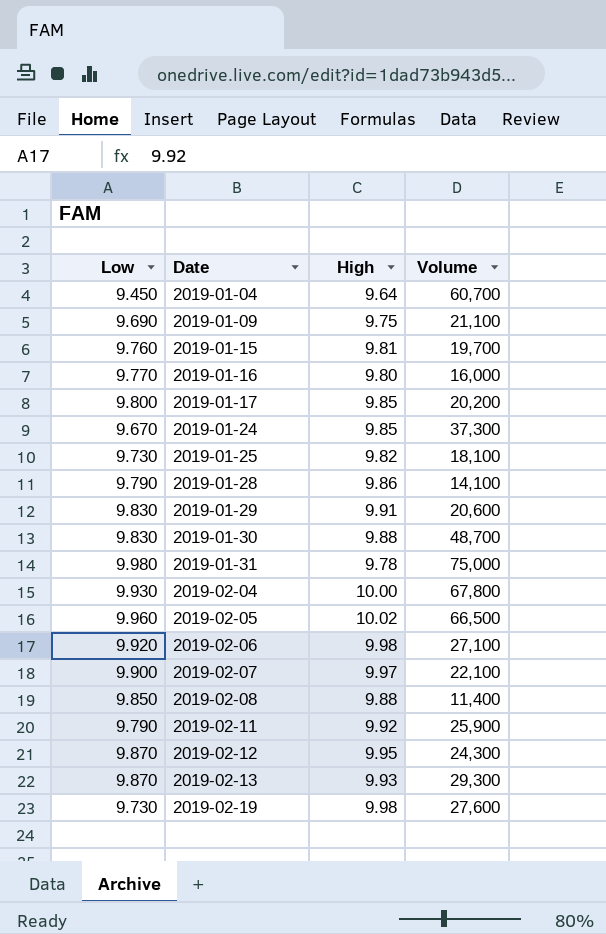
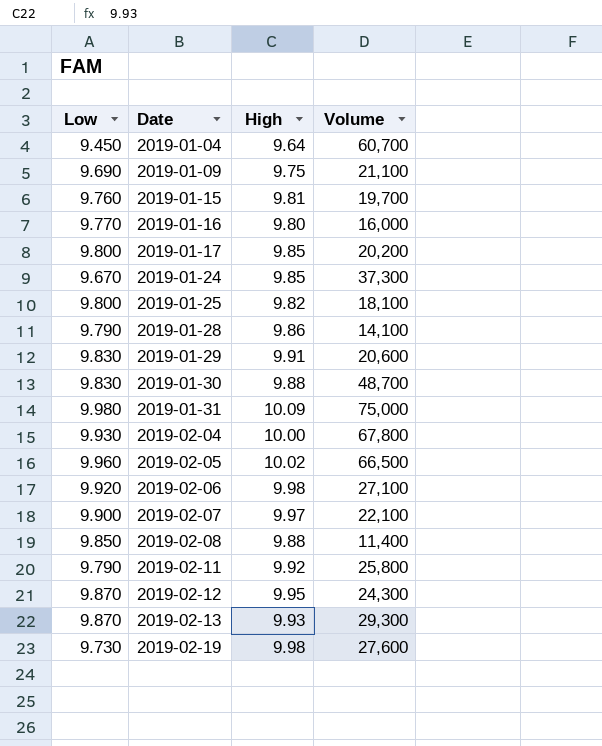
2019-01-25 | Low: 9.730 -> 9.800
2019-01-31 | High: 9.78 -> 10.09
2019-02-11 | Volume: 25,900 -> 25,800

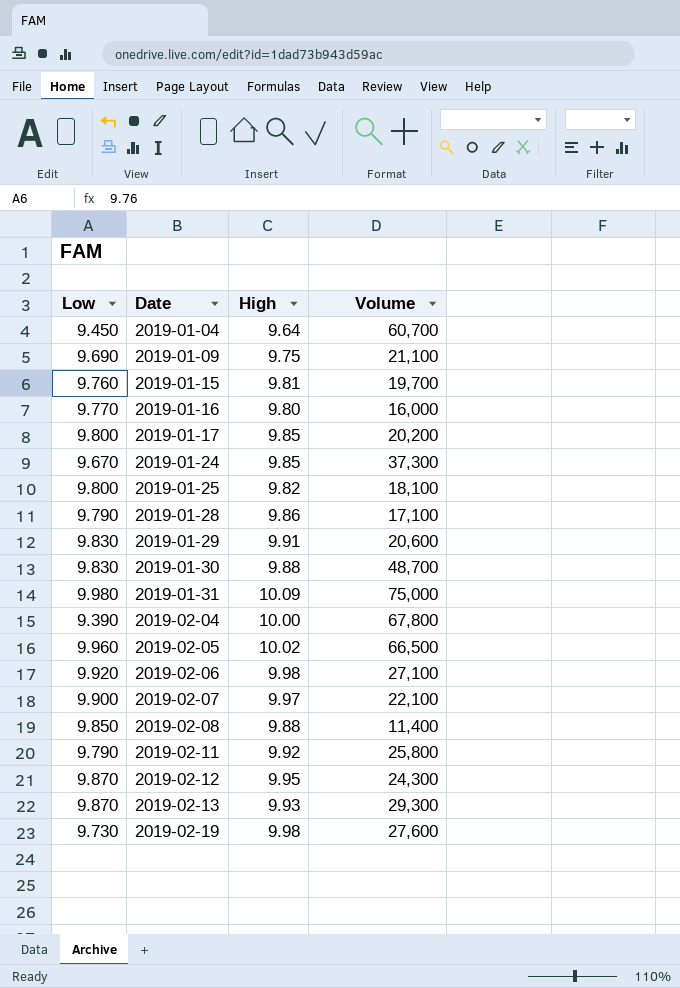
2019-01-28 | Volume: 14,100 -> 17,100
2019-02-04 | Low: 9.930 -> 9.390

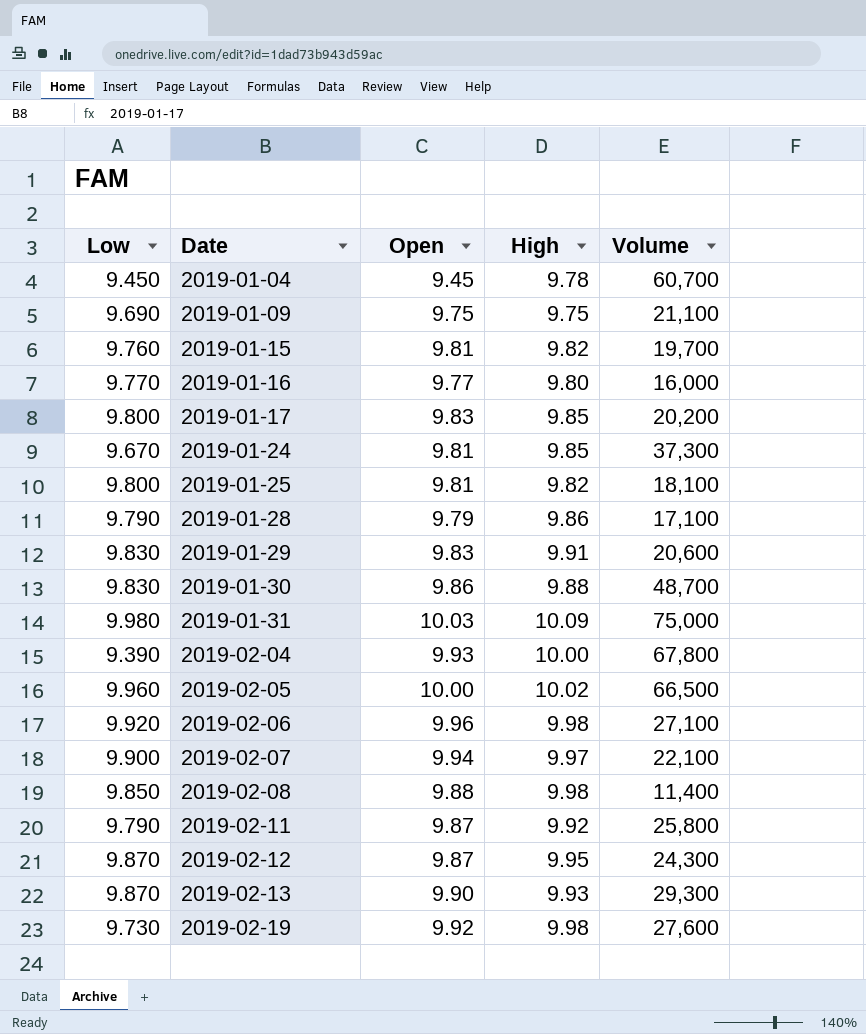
column Open | position: none -> 3
2019-01-04 | High: 9.64 -> 9.78
2019-01-15 | High: 9.81 -> 9.82
2019-02-08 | High: 9.88 -> 9.98

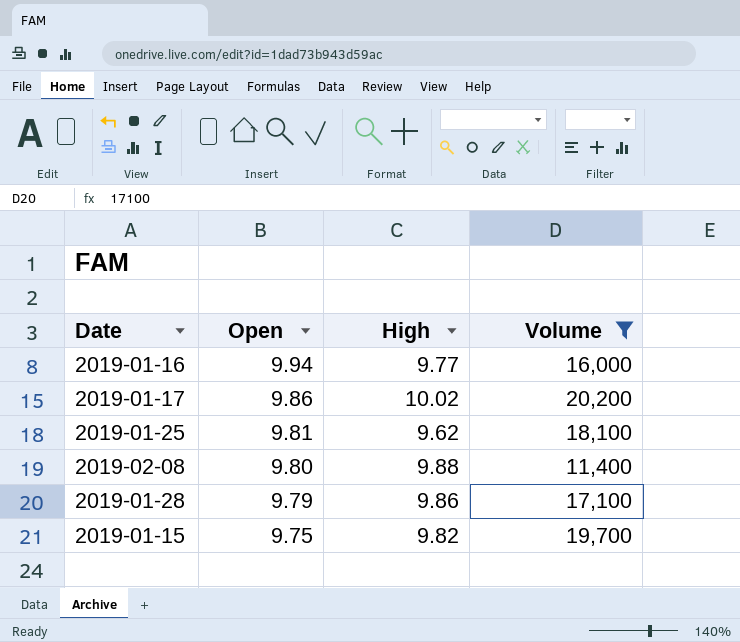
filter: none -> Volume <= 20,200
row order: Date ascending -> Open descending
column Low | position: 1 -> none
2019-01-16 | Open: 9.77 -> 9.94
2019-01-16 | High: 9.80 -> 9.77
2019-01-17 | Open: 9.83 -> 9.86
2019-01-17 | High: 9.85 -> 10.02
2019-01-25 | High: 9.82 -> 9.62
2019-02-08 | Open: 9.88 -> 9.80
2019-02-08 | High: 9.98 -> 9.88
2019-01-15 | Open: 9.81 -> 9.75

